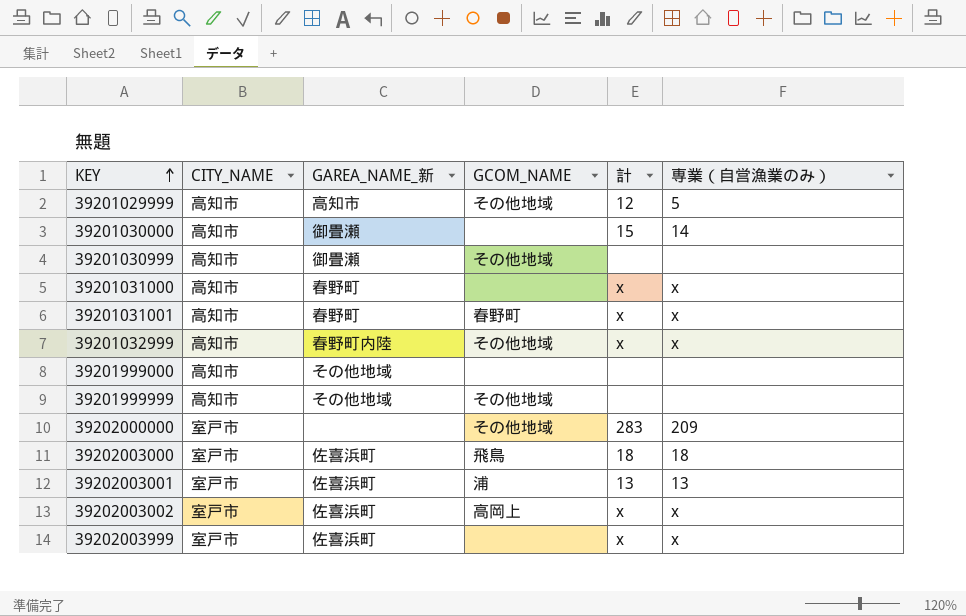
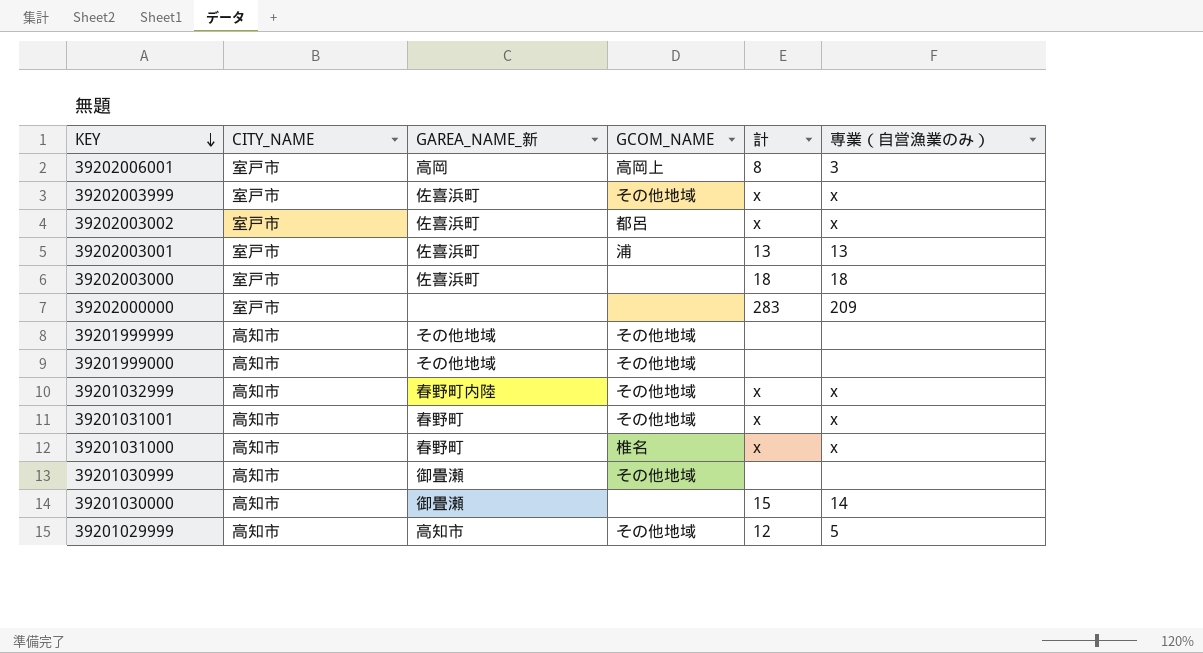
row order: KEY ascending -> KEY descending
row 39202006001: none -> 室戸市 | 高岡 | 高岡上 | 8 | 3
39202003999 | GCOM_NAME: none -> その他地域
39202003002 | GCOM_NAME: 高岡上 -> 都呂
39202003000 | GCOM_NAME: 飛鳥 -> none
39202000000 | GCOM_NAME: その他地域 -> none
39201999000 | GCOM_NAME: none -> その他地域
39201031001 | GCOM_NAME: 春野町 -> その他地域
39201031000 | GCOM_NAME: none -> 椎名

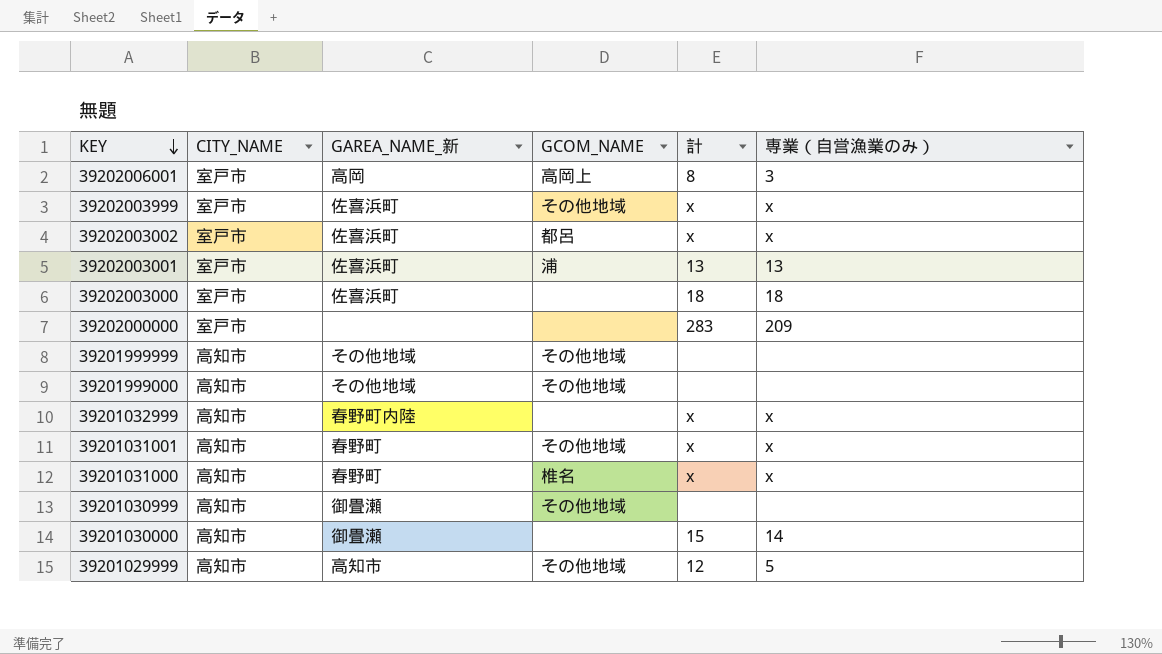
39201032999 | GCOM_NAME: その他地域 -> none

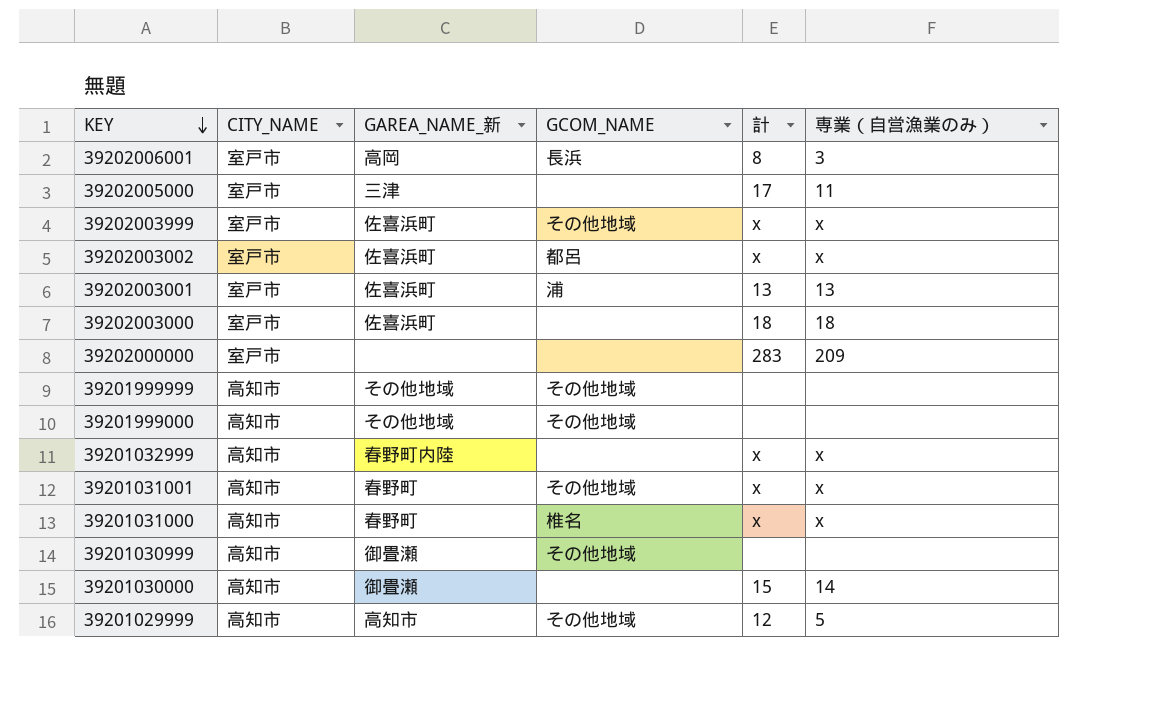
39202006001 | GCOM_NAME: 高岡上 -> 長浜
row 39202005000: none -> 室戸市 | 三津 | none | 17 | 11

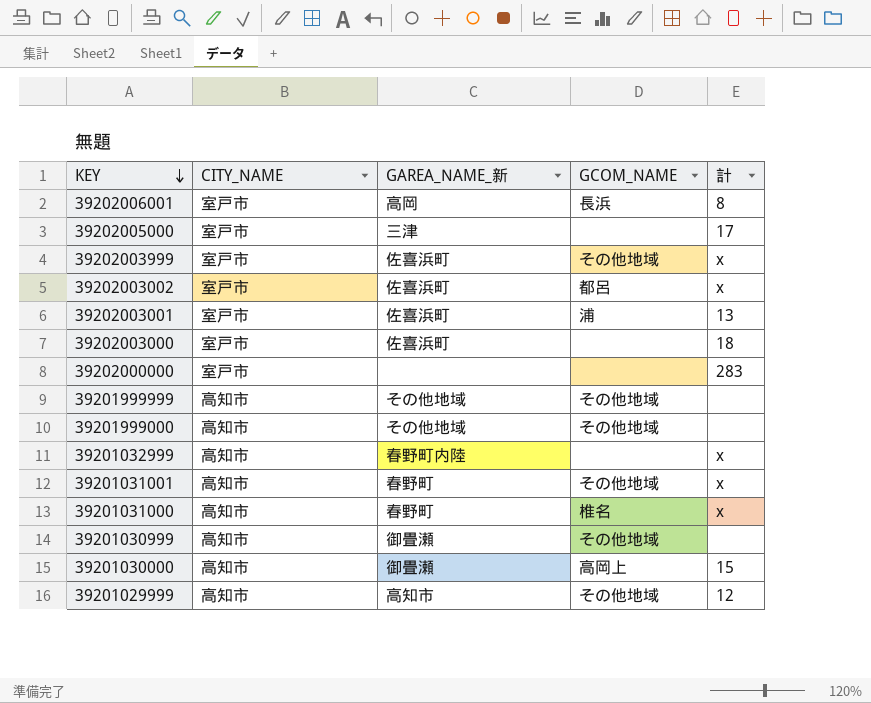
column 専業（自営漁業のみ） | position: 6 -> none
39201030000 | GCOM_NAME: none -> 高岡上

